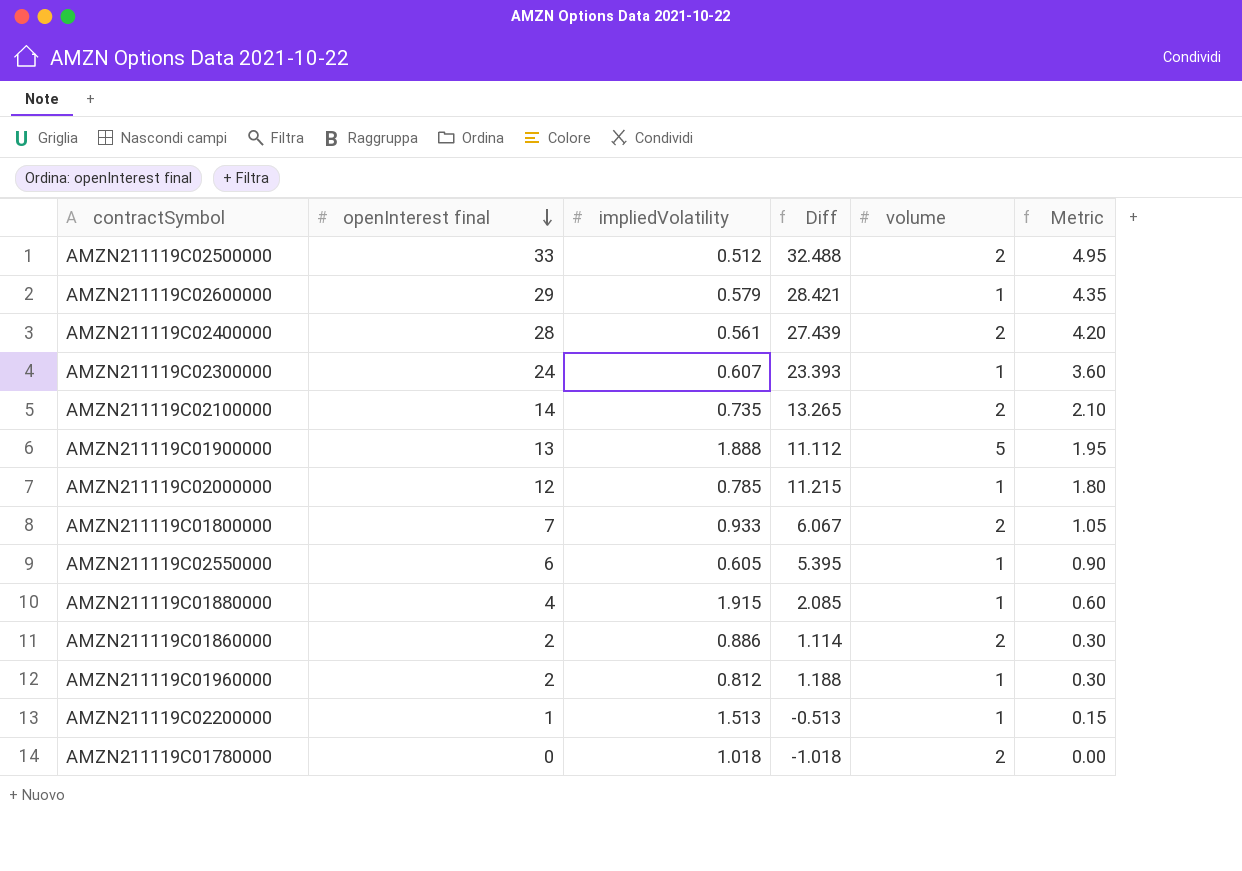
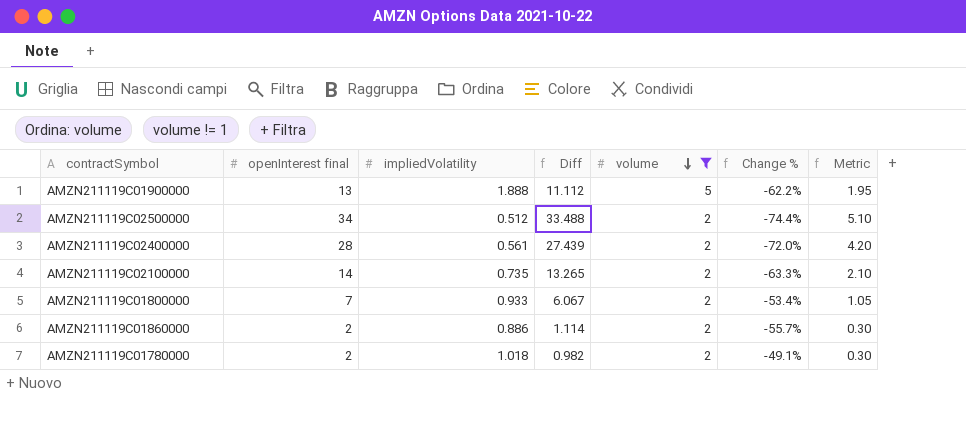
filter: none -> volume != 1
row order: openInterest final descending -> volume descending
column Change % | formula: none -> ([impliedVolatility] - [volume]) / [volume]
AMZN211119C02500000 | openInterest final: 33 -> 34
AMZN211119C02500000 | Diff: 32.488 -> 33.488
AMZN211119C02500000 | Metric: 4.95 -> 5.10
AMZN211119C01780000 | openInterest final: 0 -> 2
AMZN211119C01780000 | Diff: -1.018 -> 0.982
AMZN211119C01780000 | Metric: 0.00 -> 0.30

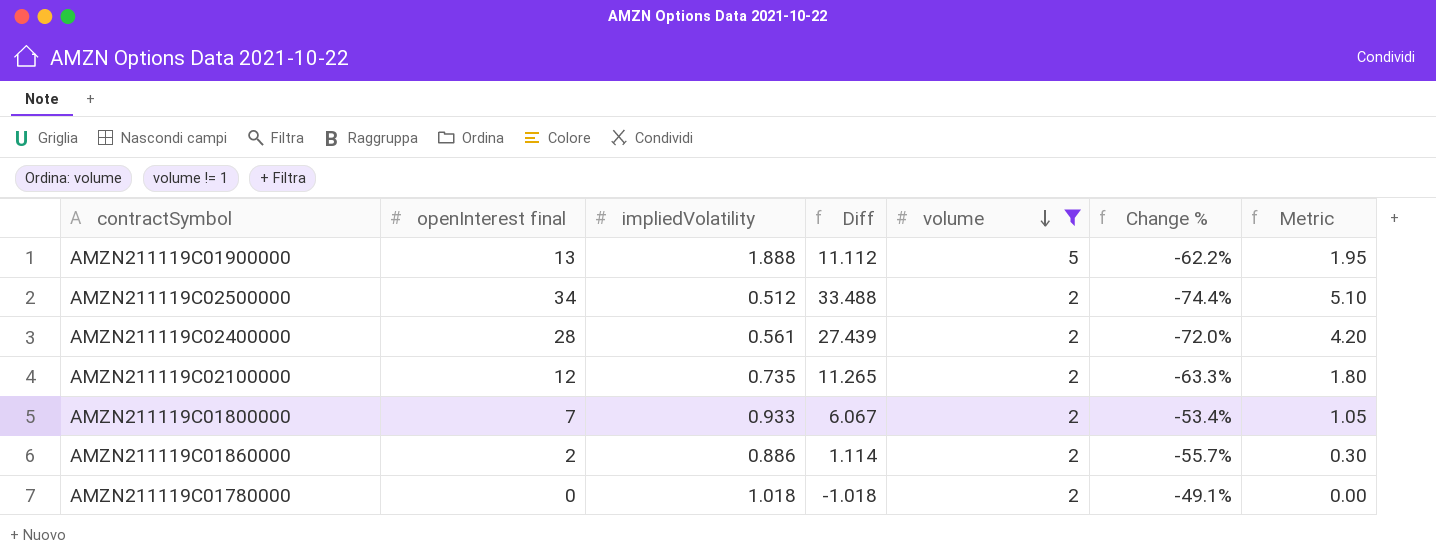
AMZN211119C02100000 | openInterest final: 14 -> 12
AMZN211119C02100000 | Diff: 13.265 -> 11.265
AMZN211119C02100000 | Metric: 2.10 -> 1.80
AMZN211119C01780000 | openInterest final: 2 -> 0
AMZN211119C01780000 | Diff: 0.982 -> -1.018
AMZN211119C01780000 | Metric: 0.30 -> 0.00

